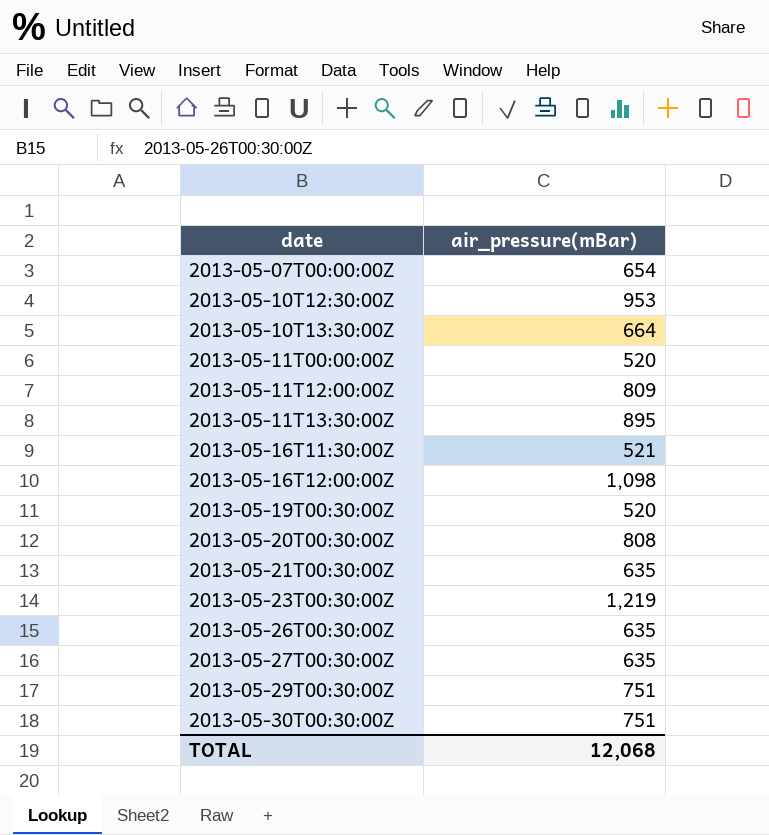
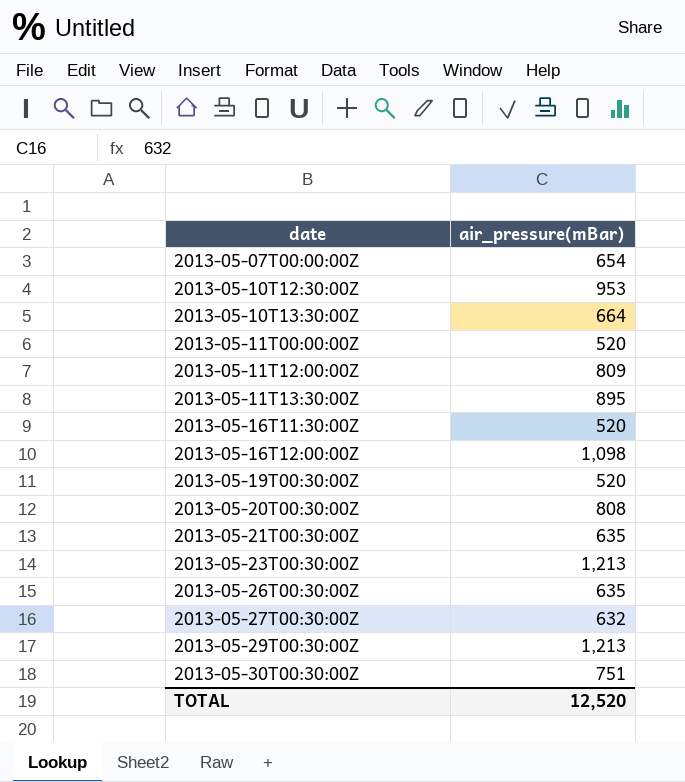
2013-05-16T11:30:00Z | air_pressure(mBar): 521 -> 520
2013-05-23T00:30:00Z | air_pressure(mBar): 1,219 -> 1,213
2013-05-27T00:30:00Z | air_pressure(mBar): 635 -> 632
2013-05-29T00:30:00Z | air_pressure(mBar): 751 -> 1,213
TOTAL | air_pressure(mBar): 12,068 -> 12,520

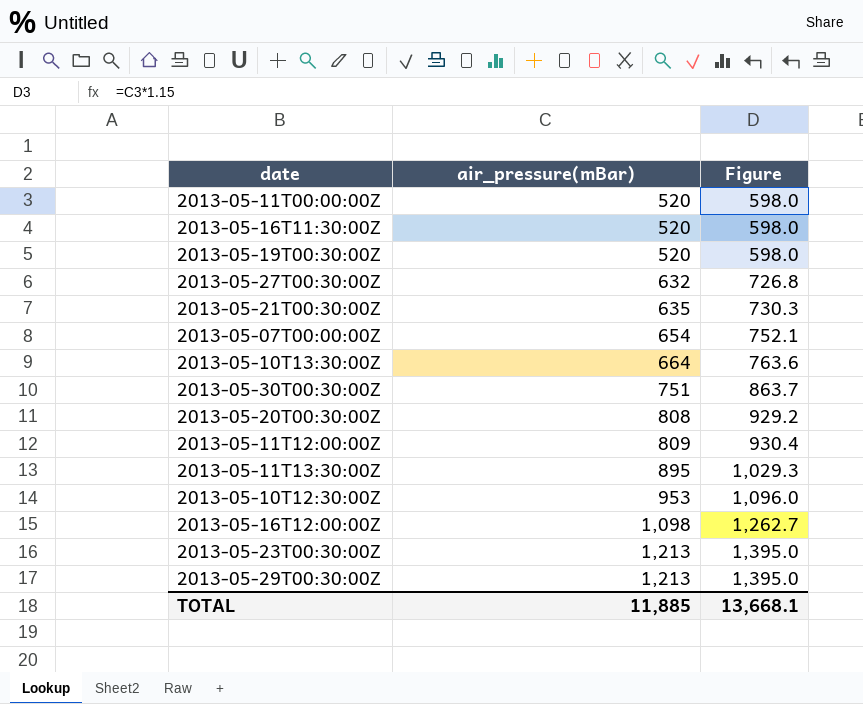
row order: date ascending -> air_pressure(mBar) ascending
column Figure | formula: none -> [air_pressure(mBar)] * 1.15
row 2013-05-26T00:30:00Z: 635 -> none
TOTAL | air_pressure(mBar): 12,520 -> 11,885

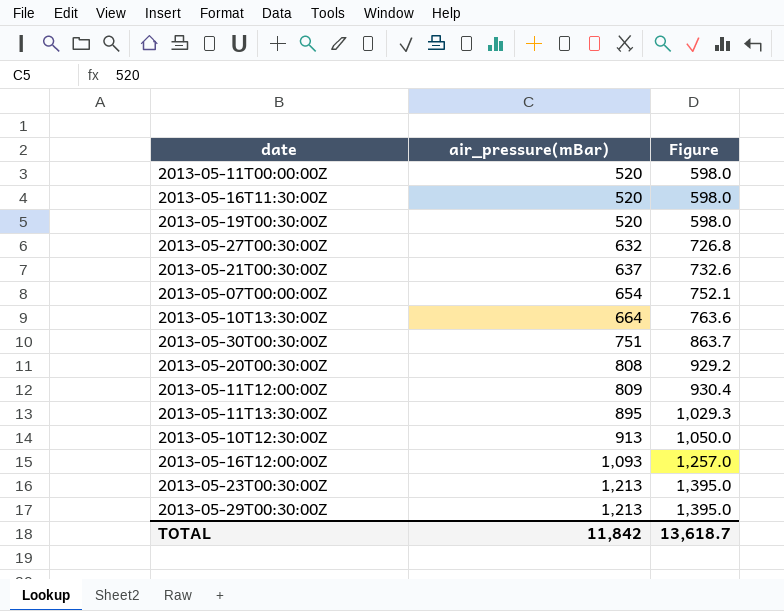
2013-05-21T00:30:00Z | air_pressure(mBar): 635 -> 637
2013-05-21T00:30:00Z | Figure: 730.3 -> 732.6
2013-05-10T12:30:00Z | air_pressure(mBar): 953 -> 913
2013-05-10T12:30:00Z | Figure: 1,096.0 -> 1,050.0
2013-05-16T12:00:00Z | air_pressure(mBar): 1,098 -> 1,093
2013-05-16T12:00:00Z | Figure: 1,262.7 -> 1,257.0
TOTAL | air_pressure(mBar): 11,885 -> 11,842
TOTAL | Figure: 13,668.1 -> 13,618.7

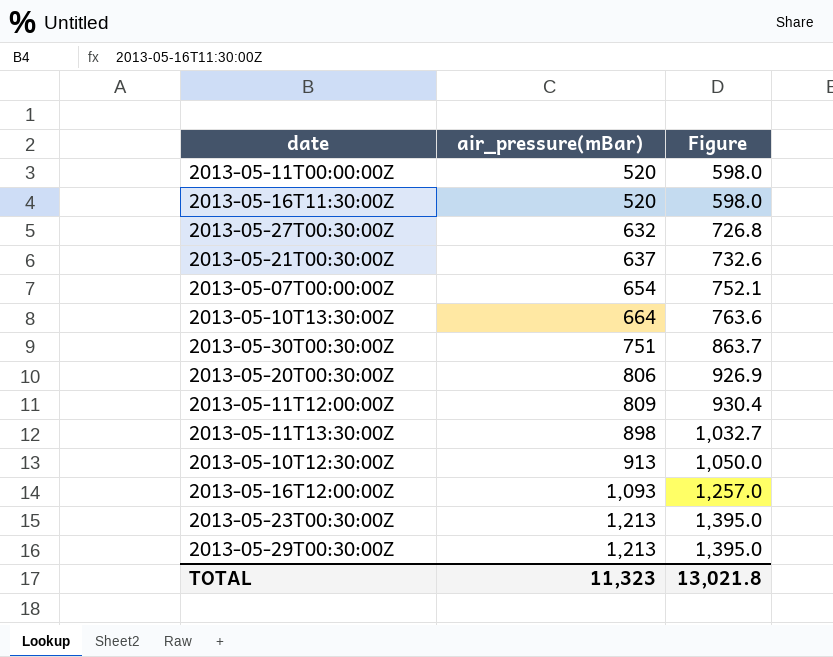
row 2013-05-19T00:30:00Z: 520 | 598.0 -> none
2013-05-20T00:30:00Z | air_pressure(mBar): 808 -> 806
2013-05-20T00:30:00Z | Figure: 929.2 -> 926.9
2013-05-11T13:30:00Z | air_pressure(mBar): 895 -> 898
2013-05-11T13:30:00Z | Figure: 1,029.3 -> 1,032.7
TOTAL | air_pressure(mBar): 11,842 -> 11,323
TOTAL | Figure: 13,618.7 -> 13,021.8

